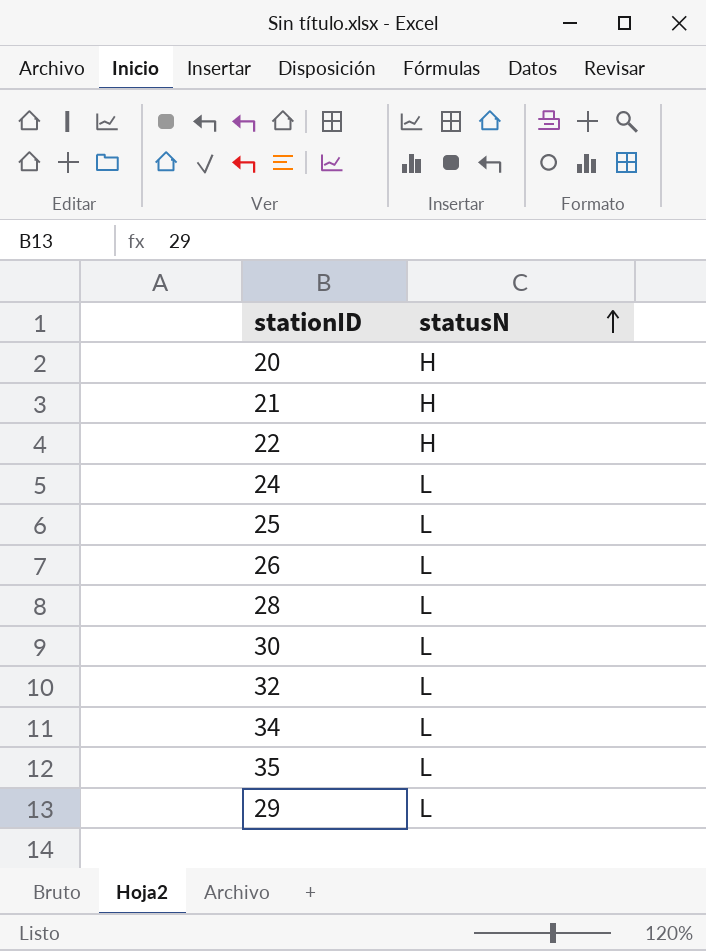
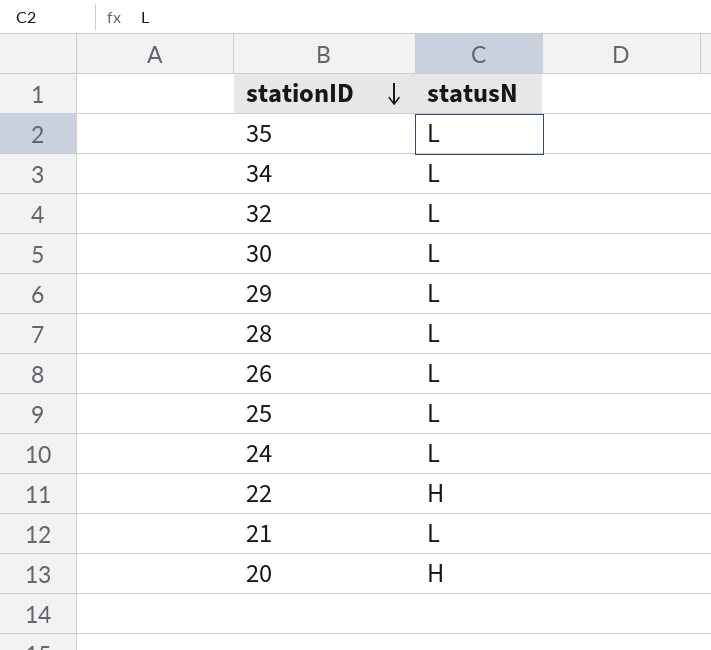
row order: statusN ascending -> stationID descending
21 | statusN: H -> L

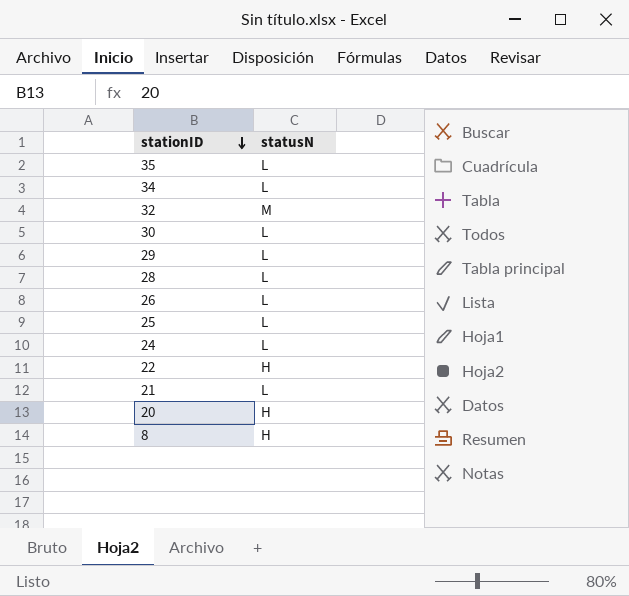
32 | statusN: L -> M
row 8: none -> H

